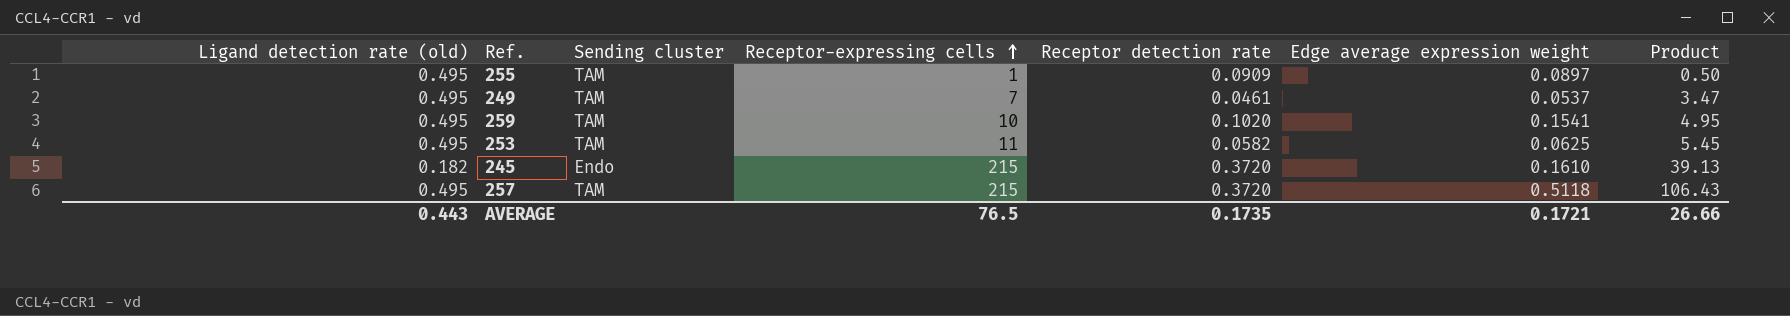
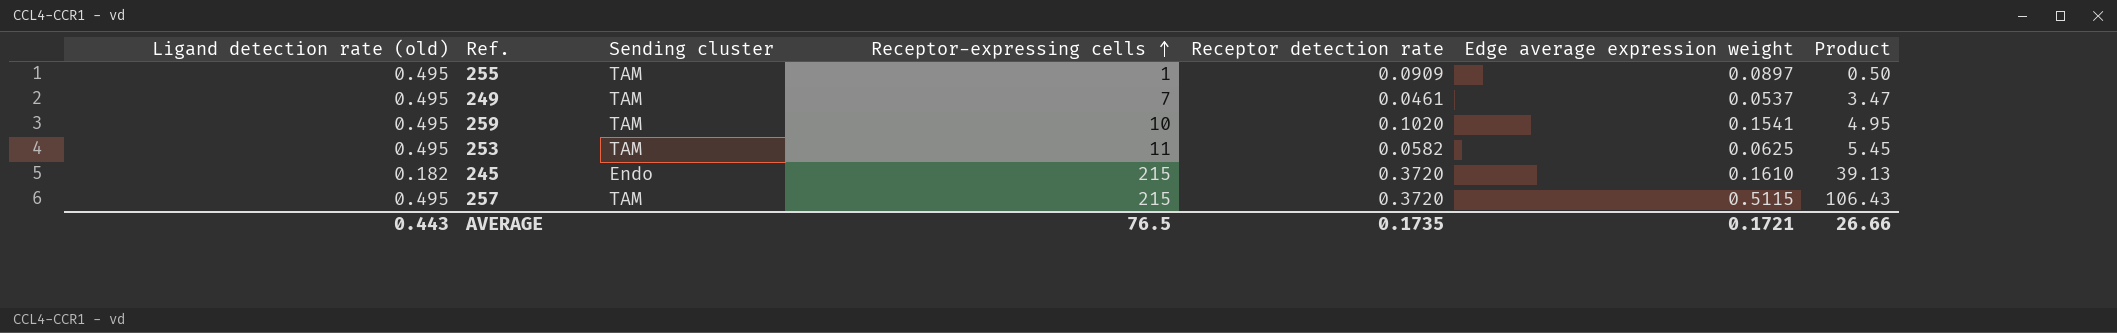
257 | Edge average expression weight: 0.5118 -> 0.5115

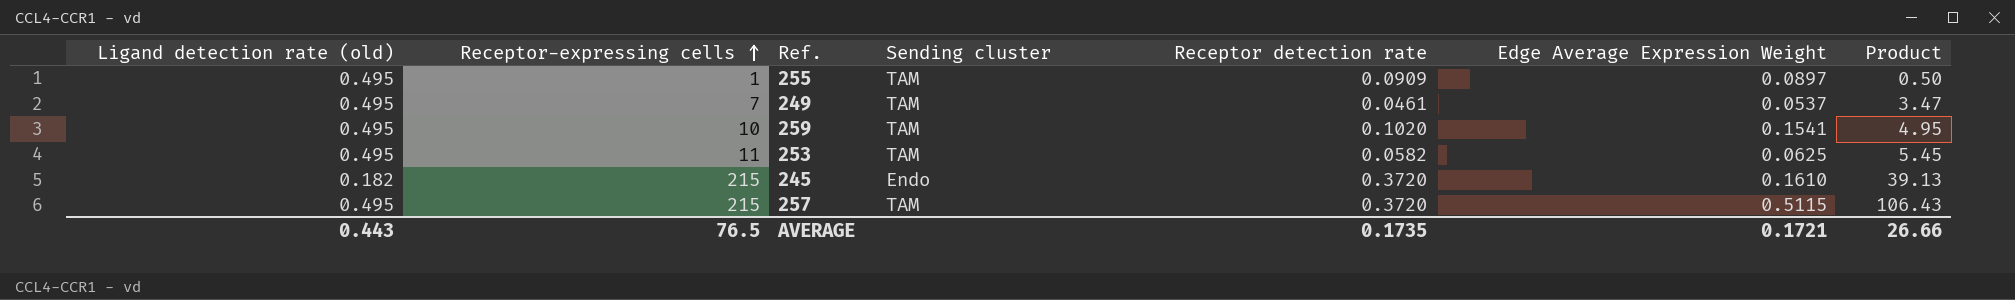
column Receptor-expressing cells | position: 4 -> 2
column name: Edge average expression weight -> Edge Average Expression Weight

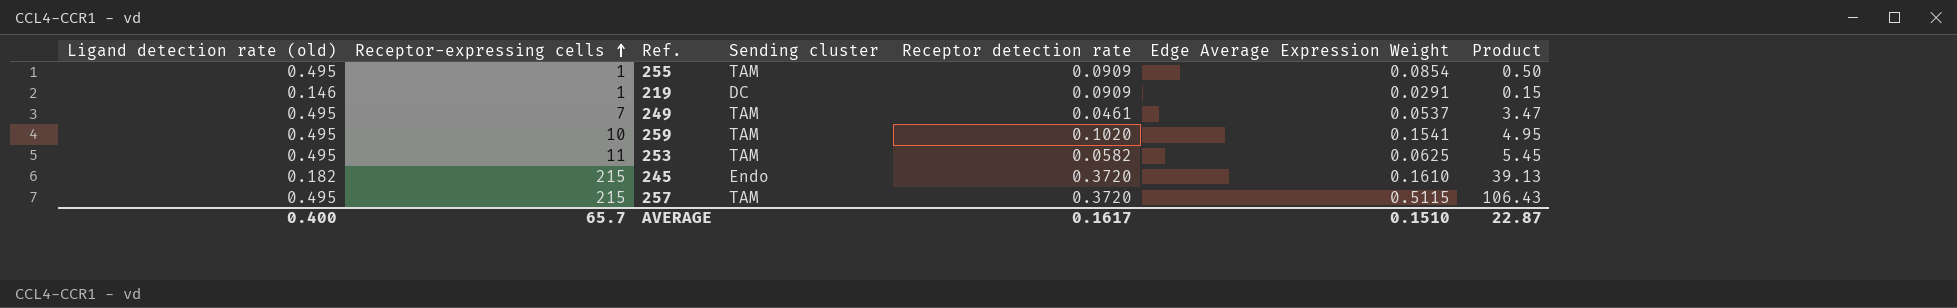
255 | Edge Average Expression Weight: 0.0897 -> 0.0854
row 219: none -> 0.146 | 1 | DC | 0.0909 | 0.0291 | 0.15
AVERAGE | Ligand detection rate (old): 0.443 -> 0.400
AVERAGE | Receptor-expressing cells: 76.5 -> 65.7
AVERAGE | Receptor detection rate: 0.1735 -> 0.1617
AVERAGE | Edge Average Expression Weight: 0.1721 -> 0.1510
AVERAGE | Product: 26.66 -> 22.87

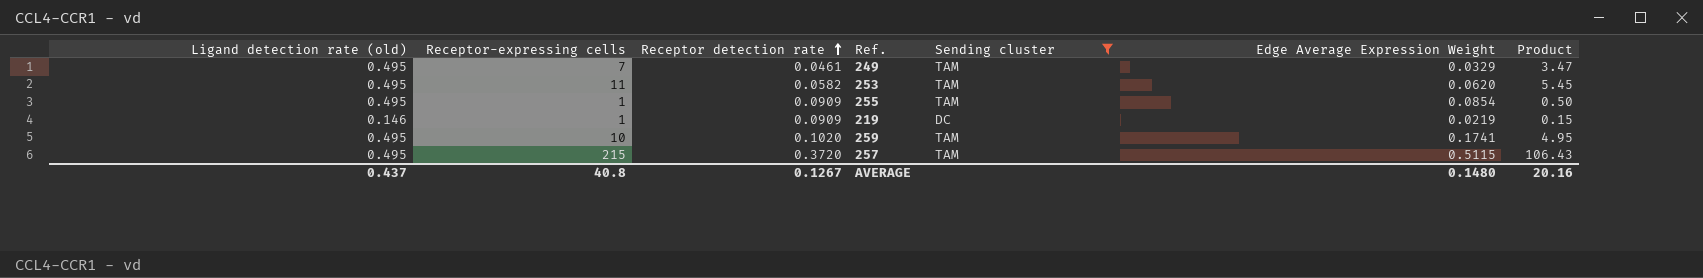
filter: none -> Sending cluster != Endo
row order: Receptor-expressing cells ascending -> Receptor detection rate ascending
column Receptor detection rate | position: 5 -> 3
249 | Edge Average Expression Weight: 0.0537 -> 0.0329
253 | Edge Average Expression Weight: 0.0625 -> 0.0620
219 | Edge Average Expression Weight: 0.0291 -> 0.0219
259 | Edge Average Expression Weight: 0.1541 -> 0.1741
AVERAGE | Ligand detection rate (old): 0.400 -> 0.437
AVERAGE | Receptor-expressing cells: 65.7 -> 40.8
AVERAGE | Receptor detection rate: 0.1617 -> 0.1267
AVERAGE | Edge Average Expression Weight: 0.1510 -> 0.1480
AVERAGE | Product: 22.87 -> 20.16

